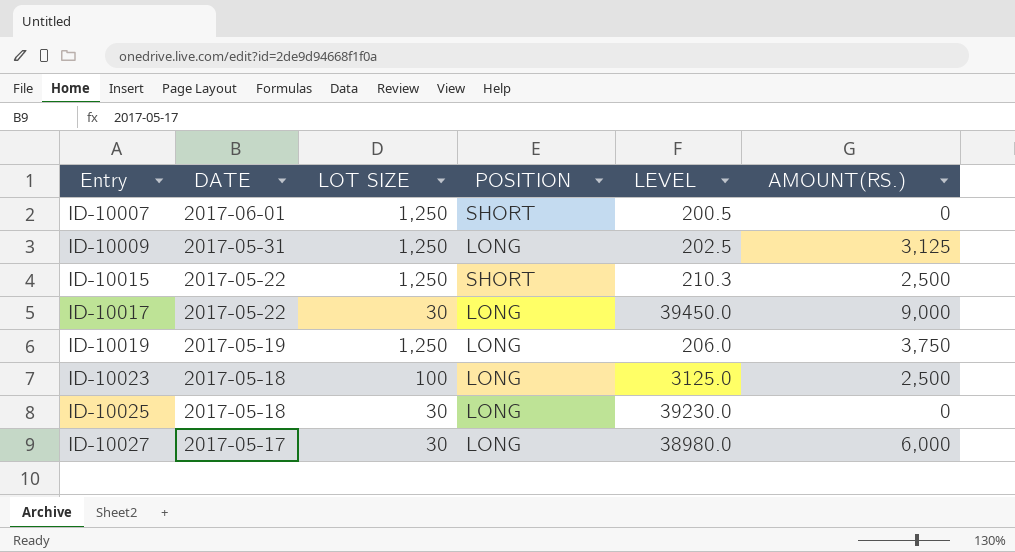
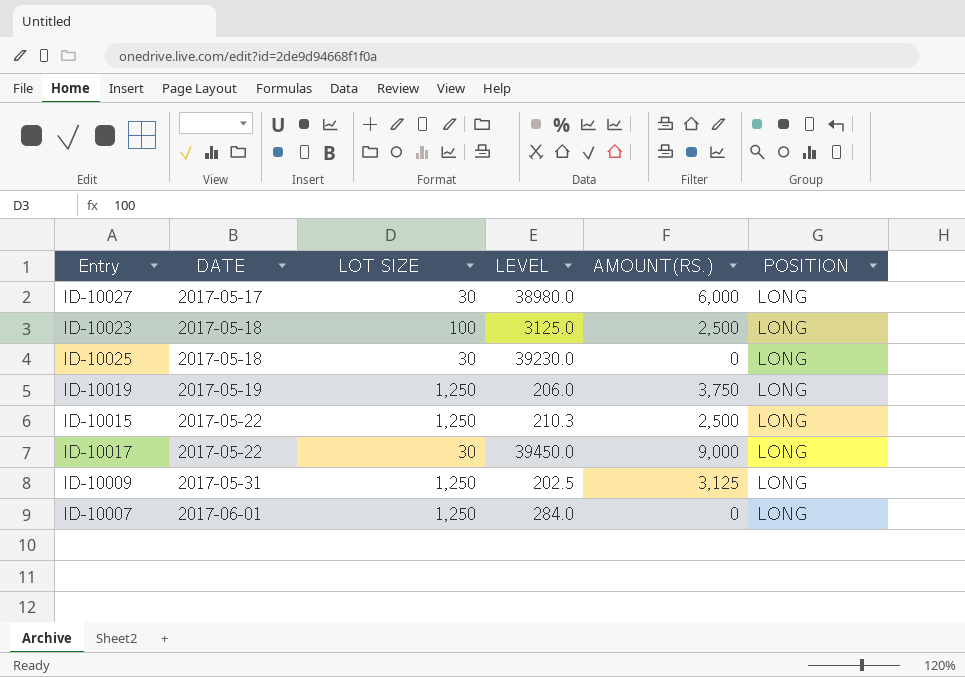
row order: Entry ascending -> DATE ascending
column POSITION | position: 4 -> 6
ID-10015 | POSITION: SHORT -> LONG
ID-10007 | LEVEL: 200.5 -> 284.0
ID-10007 | POSITION: SHORT -> LONG

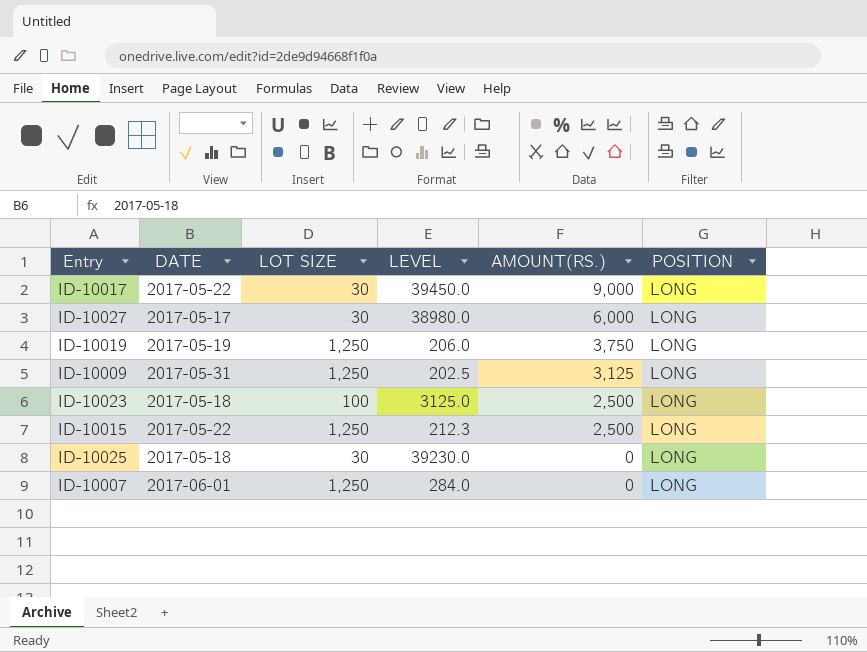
row order: DATE ascending -> AMOUNT(RS.) descending
ID-10015 | LEVEL: 210.3 -> 212.3

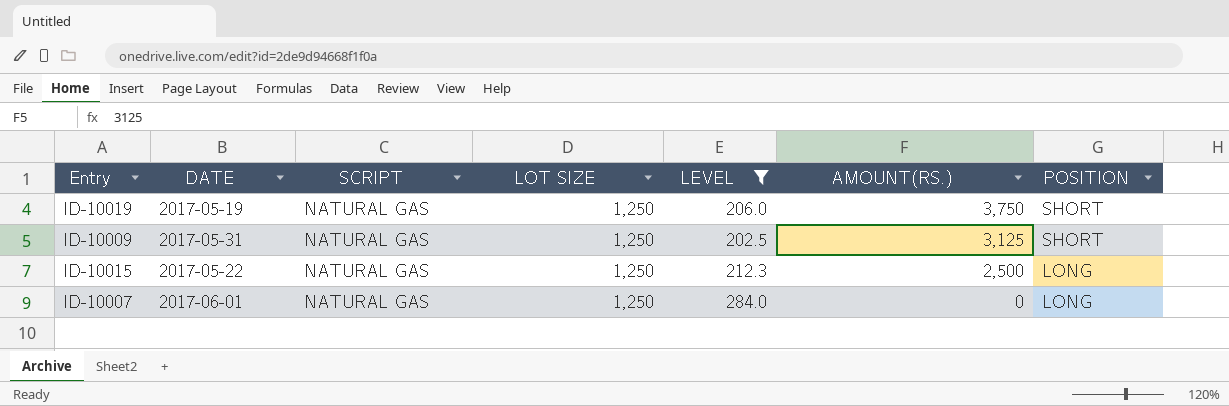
filter: none -> LEVEL <= 284.0
column SCRIPT | position: none -> 3
ID-10019 | POSITION: LONG -> SHORT
ID-10009 | POSITION: LONG -> SHORT

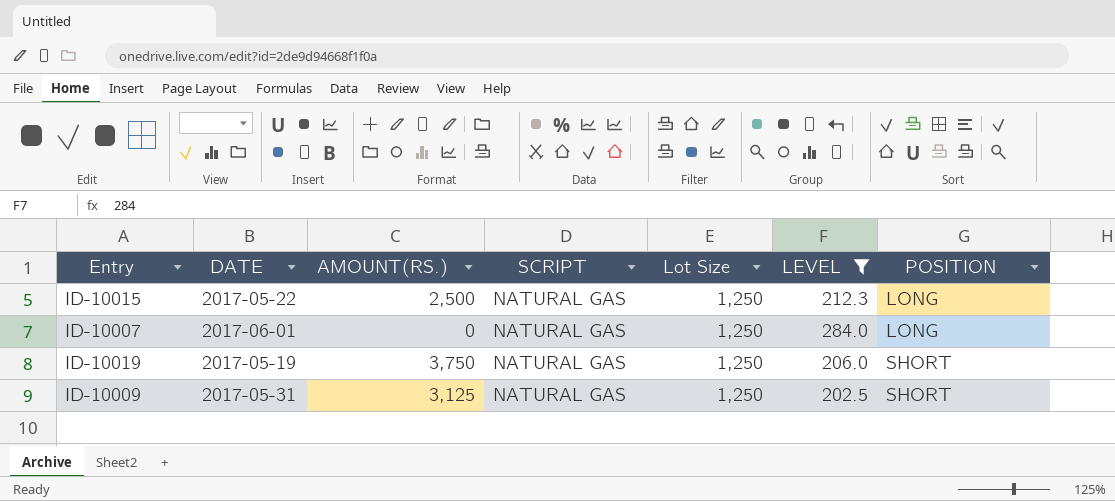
row order: AMOUNT(RS.) descending -> POSITION ascending
column AMOUNT(RS.) | position: 6 -> 3
column name: LOT SIZE -> Lot Size

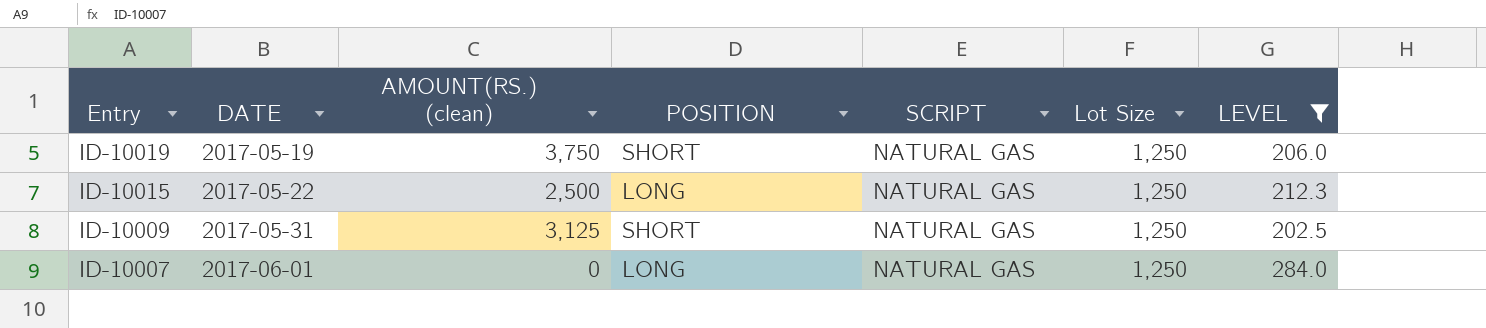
row order: POSITION ascending -> Entry descending
column name: AMOUNT(RS.) -> AMOUNT(RS.) (clean)
column POSITION | position: 7 -> 4

